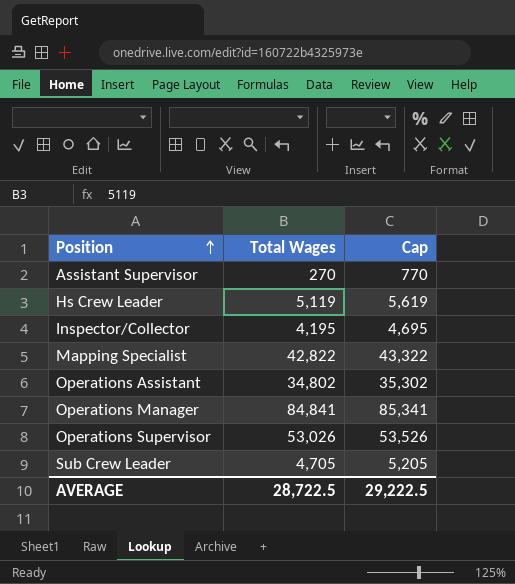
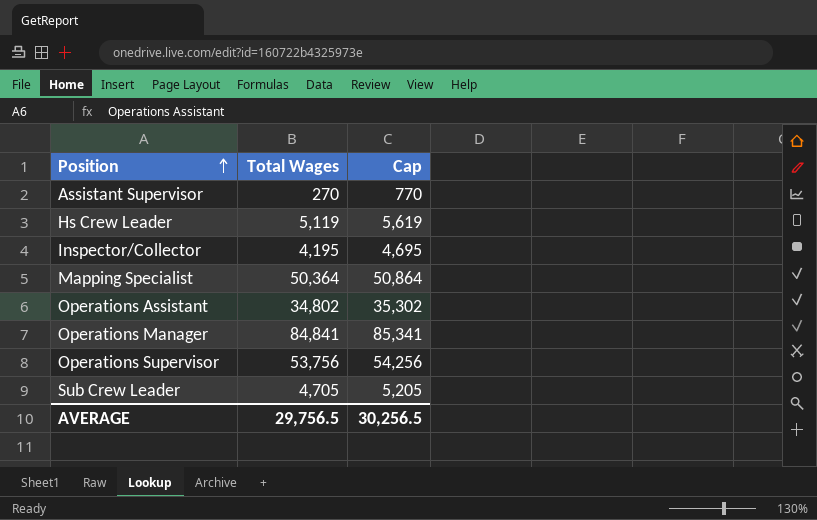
Mapping Specialist | Total Wages: 42,822 -> 50,364
Mapping Specialist | Cap: 43,322 -> 50,864
Operations Supervisor | Total Wages: 53,026 -> 53,756
Operations Supervisor | Cap: 53,526 -> 54,256
AVERAGE | Total Wages: 28,722.5 -> 29,756.5
AVERAGE | Cap: 29,222.5 -> 30,256.5

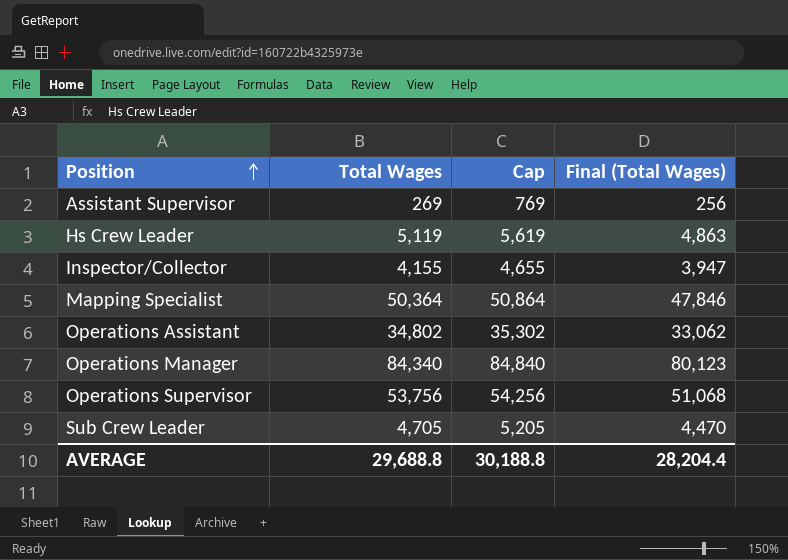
column Final (Total Wages) | formula: none -> [Total Wages] * 0.95
Assistant Supervisor | Total Wages: 270 -> 269
Assistant Supervisor | Cap: 770 -> 769
Inspector/Collector | Total Wages: 4,195 -> 4,155
Inspector/Collector | Cap: 4,695 -> 4,655
Operations Manager | Total Wages: 84,841 -> 84,340
Operations Manager | Cap: 85,341 -> 84,840
AVERAGE | Total Wages: 29,756.5 -> 29,688.8
AVERAGE | Cap: 30,256.5 -> 30,188.8

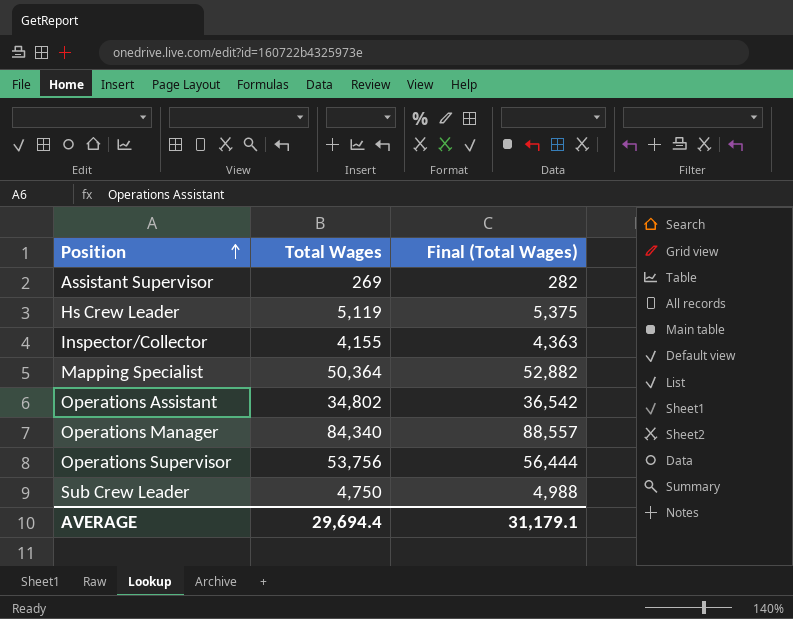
column Cap | formula: [Total Wages] + 500 -> none
column Final (Total Wages) | formula: [Total Wages] * 0.95 -> [Total Wages] * 1.05
Sub Crew Leader | Total Wages: 4,705 -> 4,750
AVERAGE | Total Wages: 29,688.8 -> 29,694.4
AVERAGE | Final (Total Wages): 28,204.4 -> 31,179.1

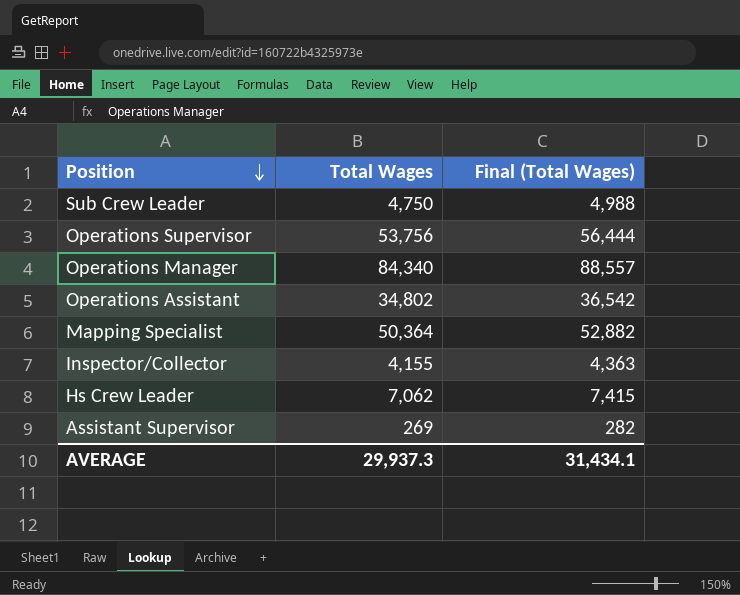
row order: Position ascending -> Position descending
Hs Crew Leader | Total Wages: 5,119 -> 7,062
Hs Crew Leader | Final (Total Wages): 5,375 -> 7,415
AVERAGE | Total Wages: 29,694.4 -> 29,937.3
AVERAGE | Final (Total Wages): 31,179.1 -> 31,434.1

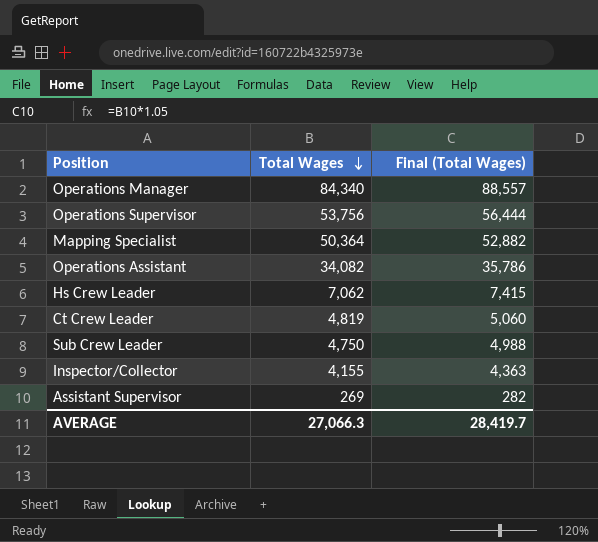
row order: Position descending -> Total Wages descending
Operations Assistant | Total Wages: 34,802 -> 34,082
Operations Assistant | Final (Total Wages): 36,542 -> 35,786
row Ct Crew Leader: none -> 4,819 | 5,060
AVERAGE | Total Wages: 29,937.3 -> 27,066.3
AVERAGE | Final (Total Wages): 31,434.1 -> 28,419.7

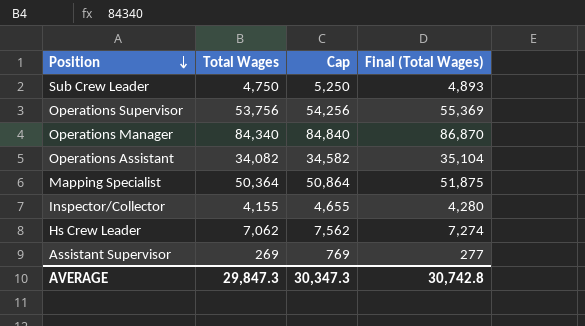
row order: Total Wages descending -> Position descending
column Cap | formula: none -> [Total Wages] + 500
column Final (Total Wages) | formula: [Total Wages] * 1.05 -> [Total Wages] * 1.03
row Ct Crew Leader: 4,819 | 5,060 -> none
AVERAGE | Total Wages: 27,066.3 -> 29,847.3
AVERAGE | Final (Total Wages): 28,419.7 -> 30,742.8

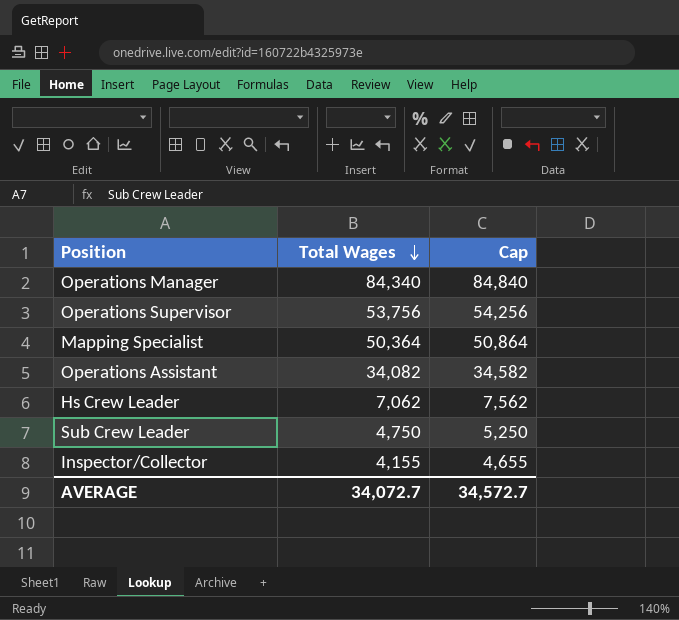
row order: Position descending -> Total Wages descending
column Final (Total Wages) | formula: [Total Wages] * 1.03 -> none
row Assistant Supervisor: 269 | 769 | 277 -> none
AVERAGE | Total Wages: 29,847.3 -> 34,072.7
AVERAGE | Cap: 30,347.3 -> 34,572.7

